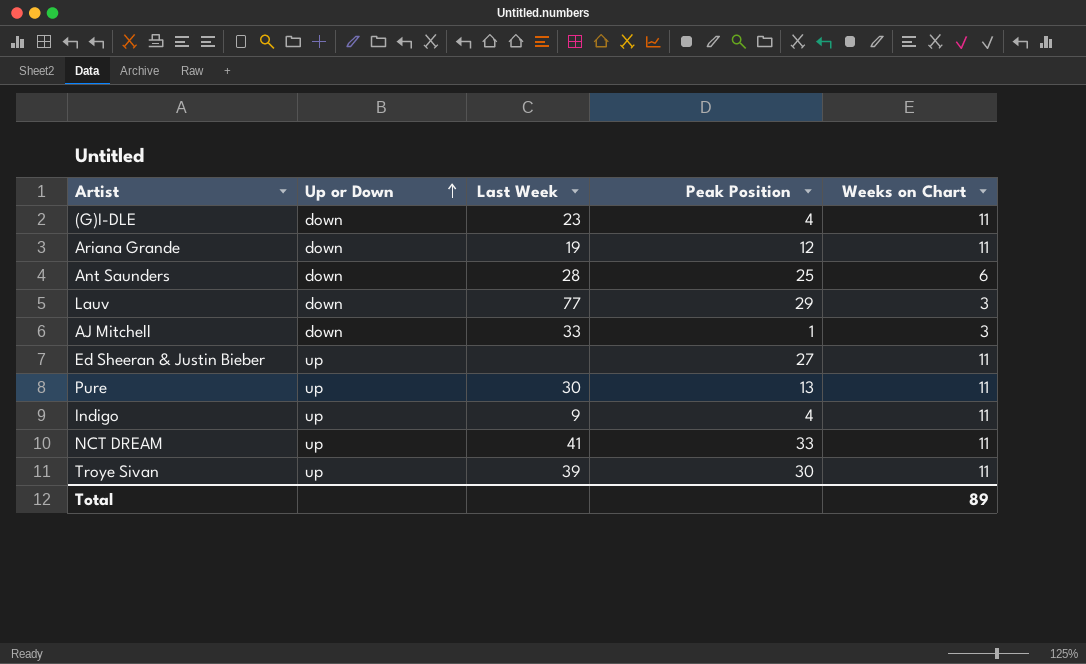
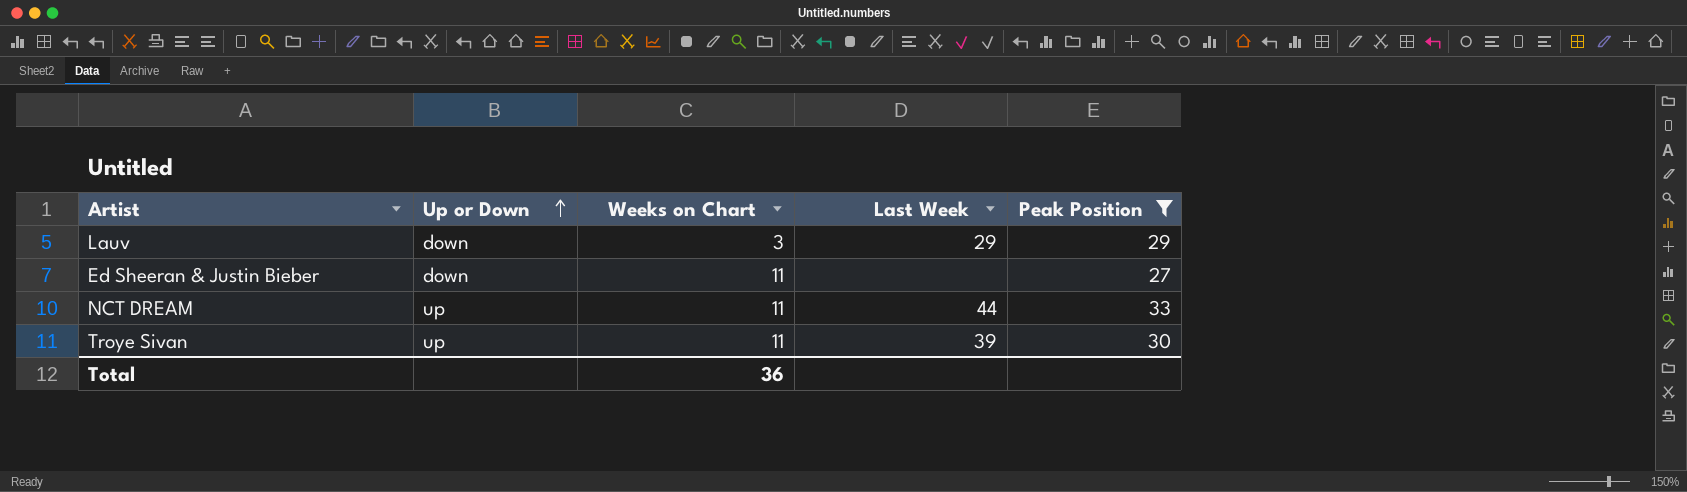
filter: none -> Peak Position >= 27
column Weeks on Chart | position: 5 -> 3
Lauv | Last Week: 77 -> 29
Ed Sheeran & Justin Bieber | Up or Down: up -> down
NCT DREAM | Last Week: 41 -> 44
Total | Weeks on Chart: 89 -> 36

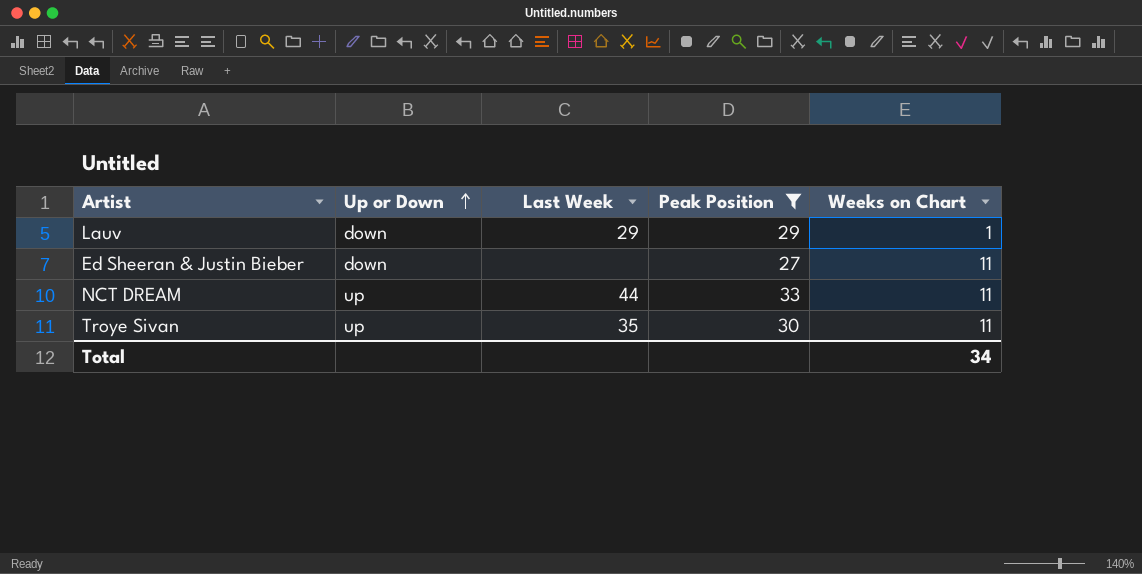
column Weeks on Chart | position: 3 -> 5
Lauv | Weeks on Chart: 3 -> 1
Troye Sivan | Last Week: 39 -> 35
Total | Weeks on Chart: 36 -> 34

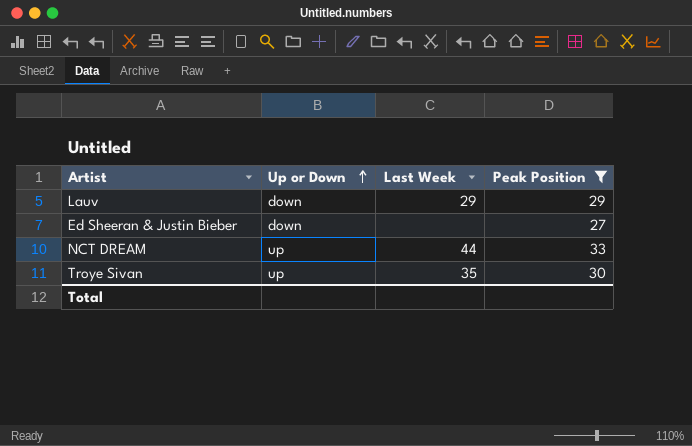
column Weeks on Chart | position: 5 -> none

